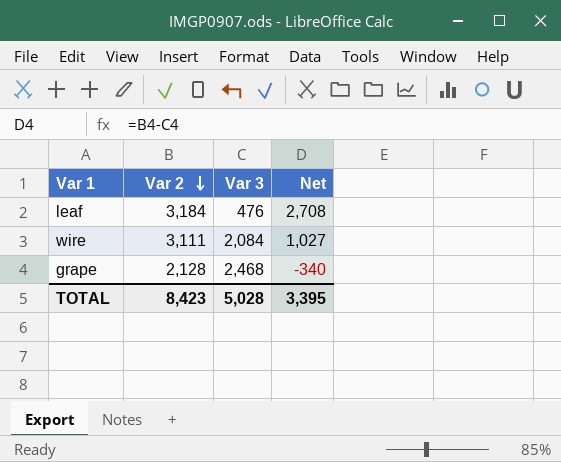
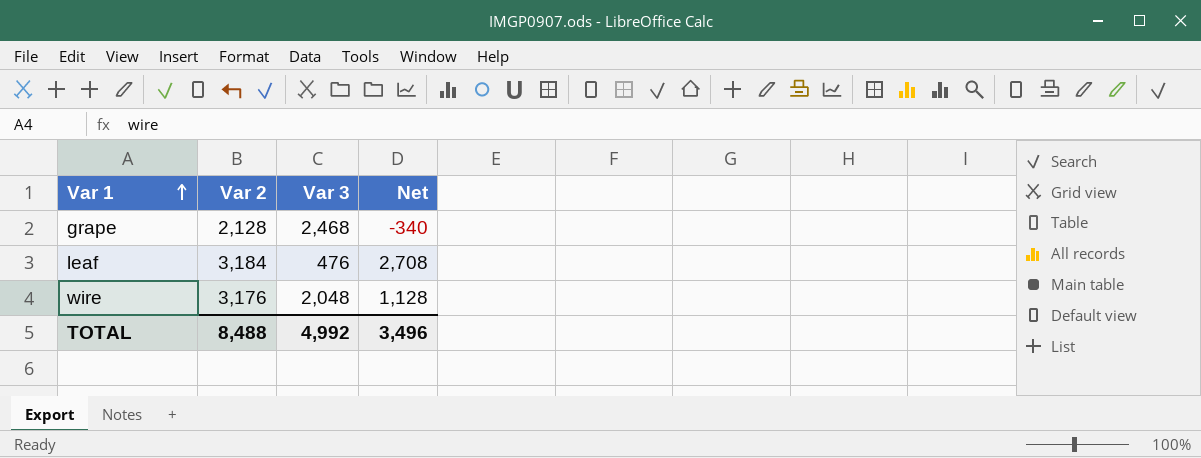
row order: Var 2 descending -> Var 1 ascending
wire | Var 2: 3,111 -> 3,176
wire | Var 3: 2,084 -> 2,048
wire | Net: 1,027 -> 1,128
TOTAL | Var 2: 8,423 -> 8,488
TOTAL | Var 3: 5,028 -> 4,992
TOTAL | Net: 3,395 -> 3,496

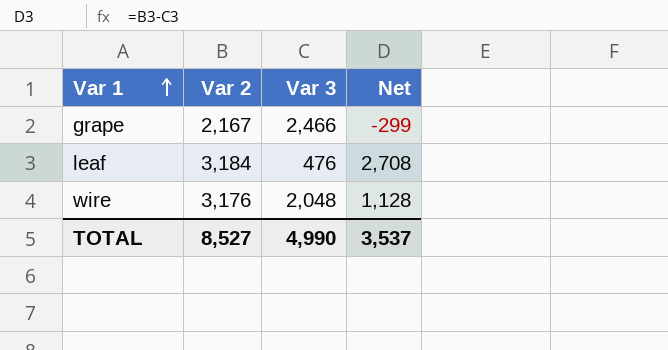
grape | Var 2: 2,128 -> 2,167
grape | Var 3: 2,468 -> 2,466
grape | Net: -340 -> -299
TOTAL | Var 2: 8,488 -> 8,527
TOTAL | Var 3: 4,992 -> 4,990
TOTAL | Net: 3,496 -> 3,537

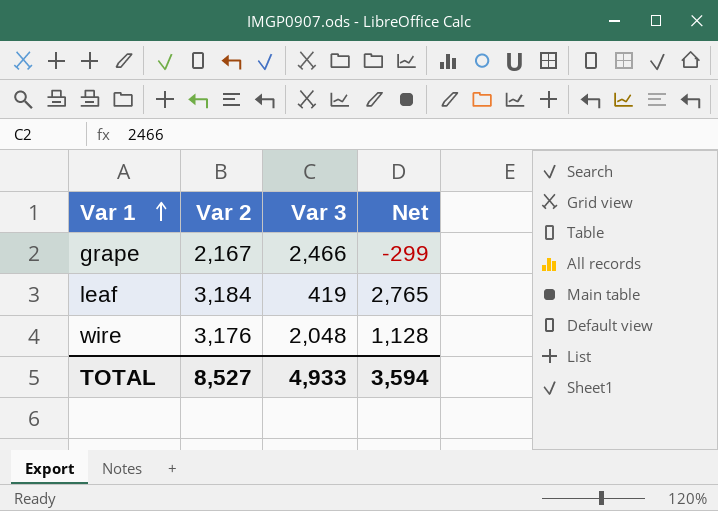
leaf | Var 3: 476 -> 419
leaf | Net: 2,708 -> 2,765
TOTAL | Var 3: 4,990 -> 4,933
TOTAL | Net: 3,537 -> 3,594

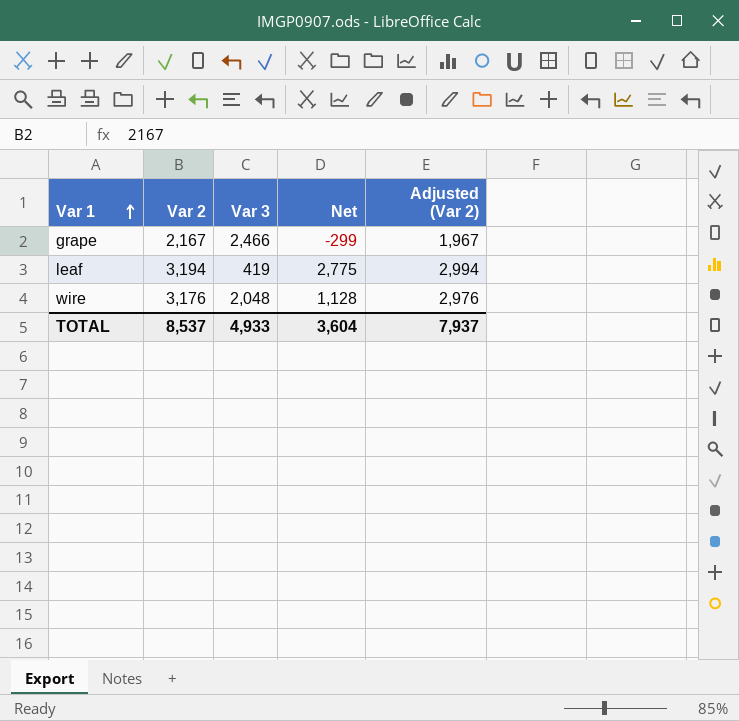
column Adjusted (Var 2) | formula: none -> [Var 2] - 200
leaf | Var 2: 3,184 -> 3,194
leaf | Net: 2,765 -> 2,775
TOTAL | Var 2: 8,527 -> 8,537
TOTAL | Net: 3,594 -> 3,604

